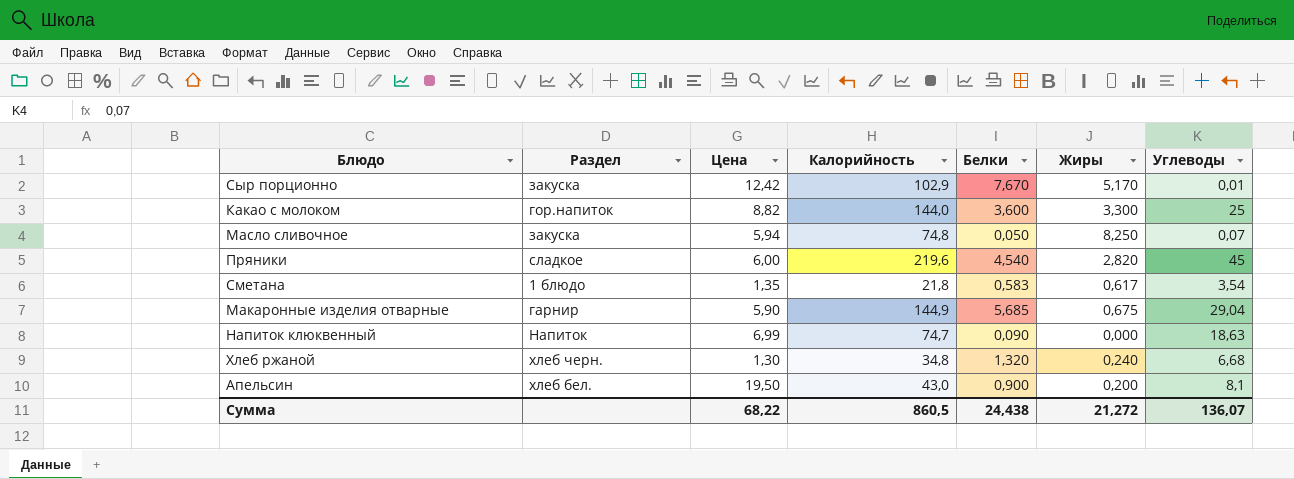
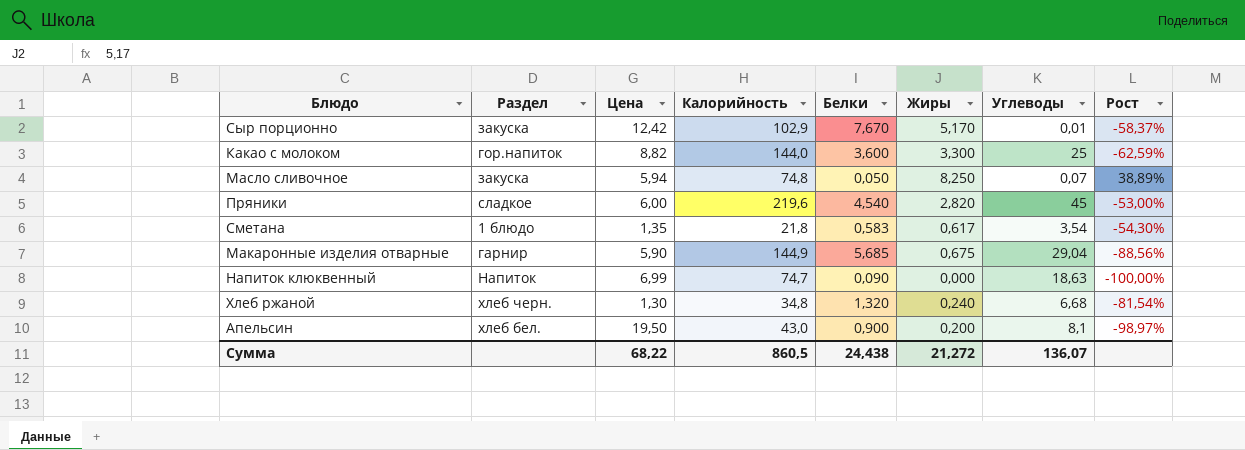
column Рост | formula: none -> ([Жиры] - [Цена]) / [Цена]

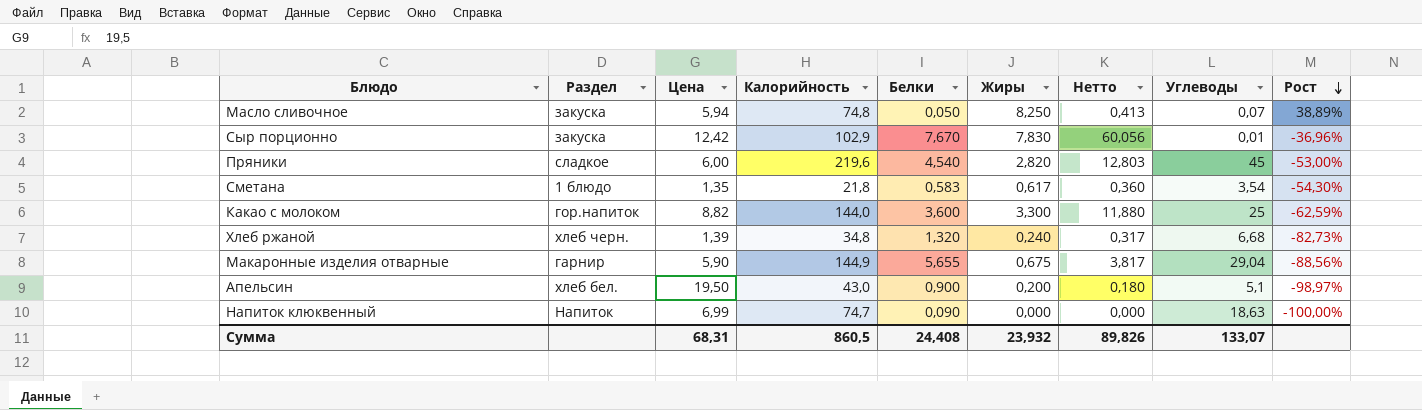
row order: none -> Рост descending
column Нетто | formula: none -> [Белки] * [Жиры]
Сыр порционно | Жиры: 5,170 -> 7,830
Сыр порционно | Рост: -58,37% -> -36,96%
Хлеб ржаной | Цена: 1,30 -> 1,39
Хлеб ржаной | Рост: -81,54% -> -82,73%
Макаронные изделия отварные | Белки: 5,685 -> 5,655
Апельсин | Углеводы: 8,1 -> 5,1
Сумма | Цена: 68,22 -> 68,31
Сумма | Белки: 24,438 -> 24,408
Сумма | Жиры: 21,272 -> 23,932
Сумма | Углеводы: 136,07 -> 133,07

